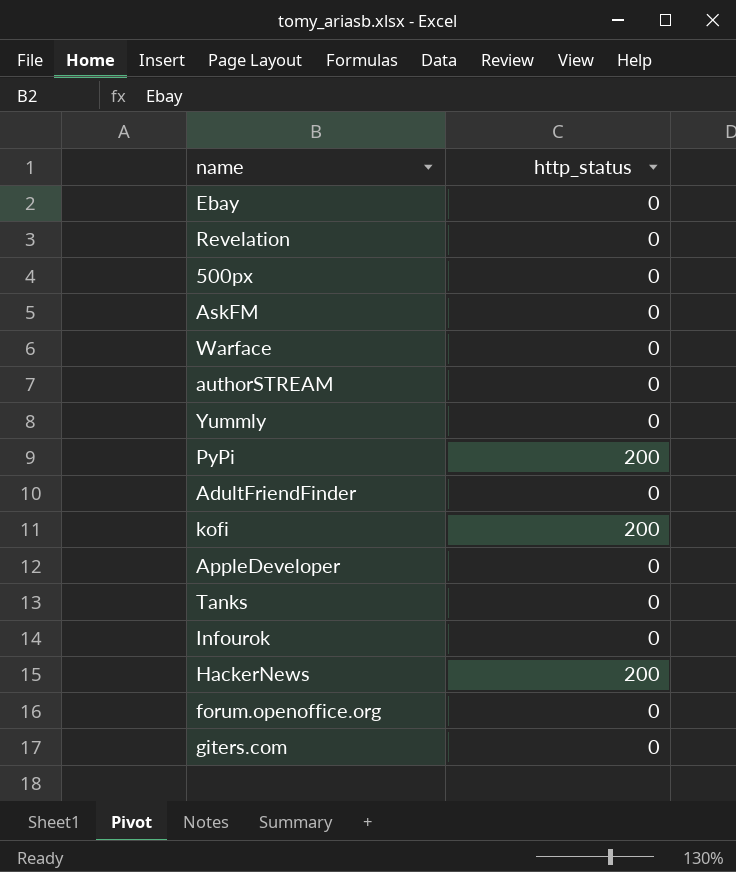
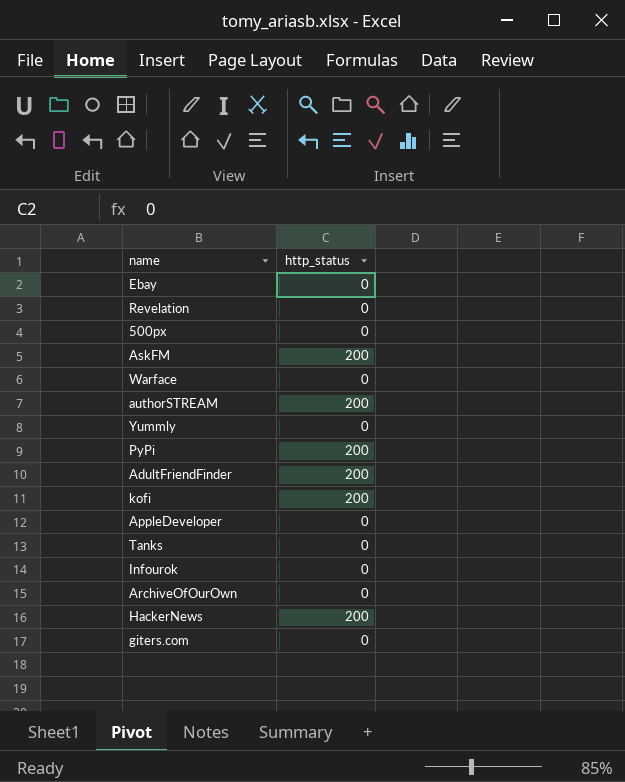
row forum.openoffice.org: 0 -> none
AskFM | http_status: 0 -> 200
authorSTREAM | http_status: 0 -> 200
AdultFriendFinder | http_status: 0 -> 200
row ArchiveOfOurOwn: none -> 0

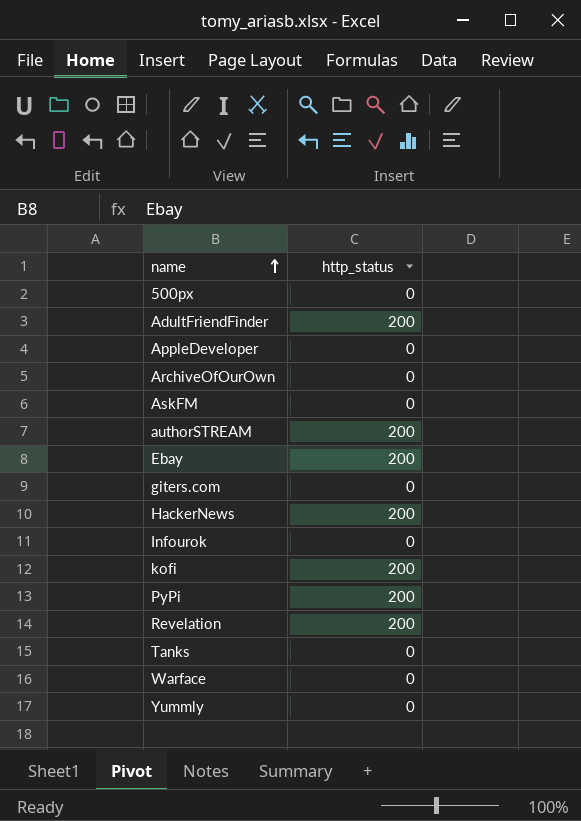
row order: none -> name ascending
AskFM | http_status: 200 -> 0
Ebay | http_status: 0 -> 200
Revelation | http_status: 0 -> 200

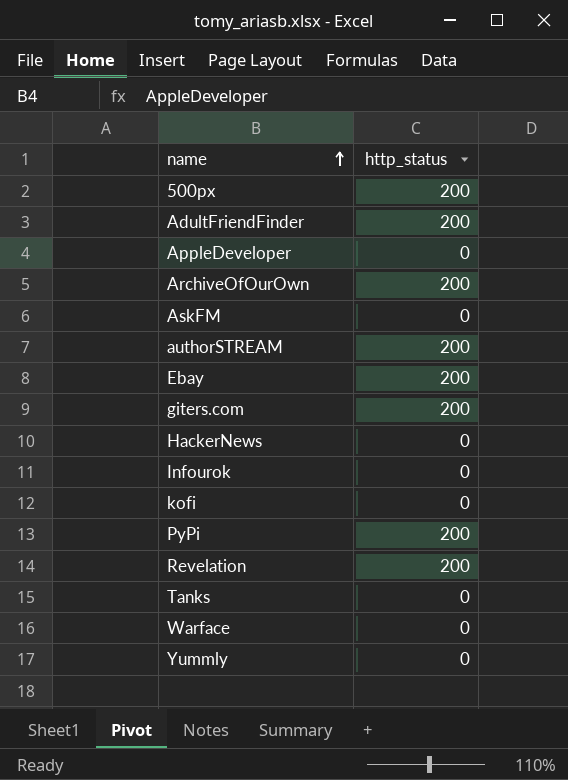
500px | http_status: 0 -> 200
ArchiveOfOurOwn | http_status: 0 -> 200
giters.com | http_status: 0 -> 200
HackerNews | http_status: 200 -> 0
kofi | http_status: 200 -> 0

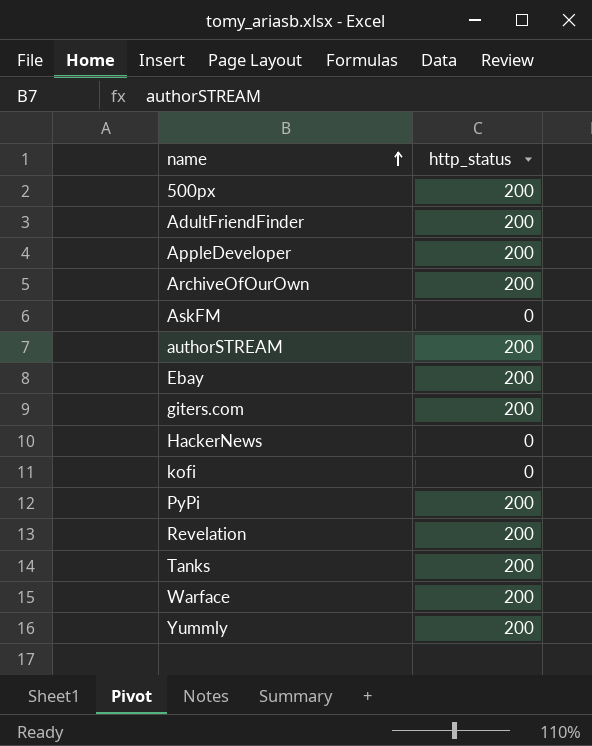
row Infourok: 0 -> none
AppleDeveloper | http_status: 0 -> 200
Tanks | http_status: 0 -> 200
Warface | http_status: 0 -> 200
Yummly | http_status: 0 -> 200

